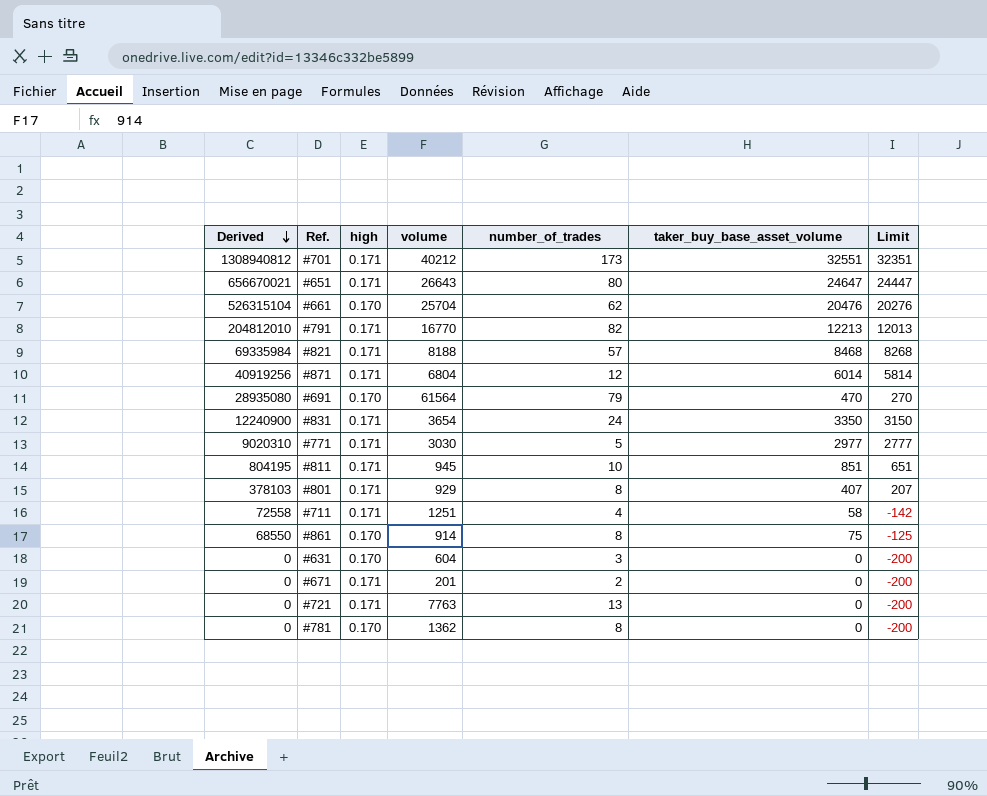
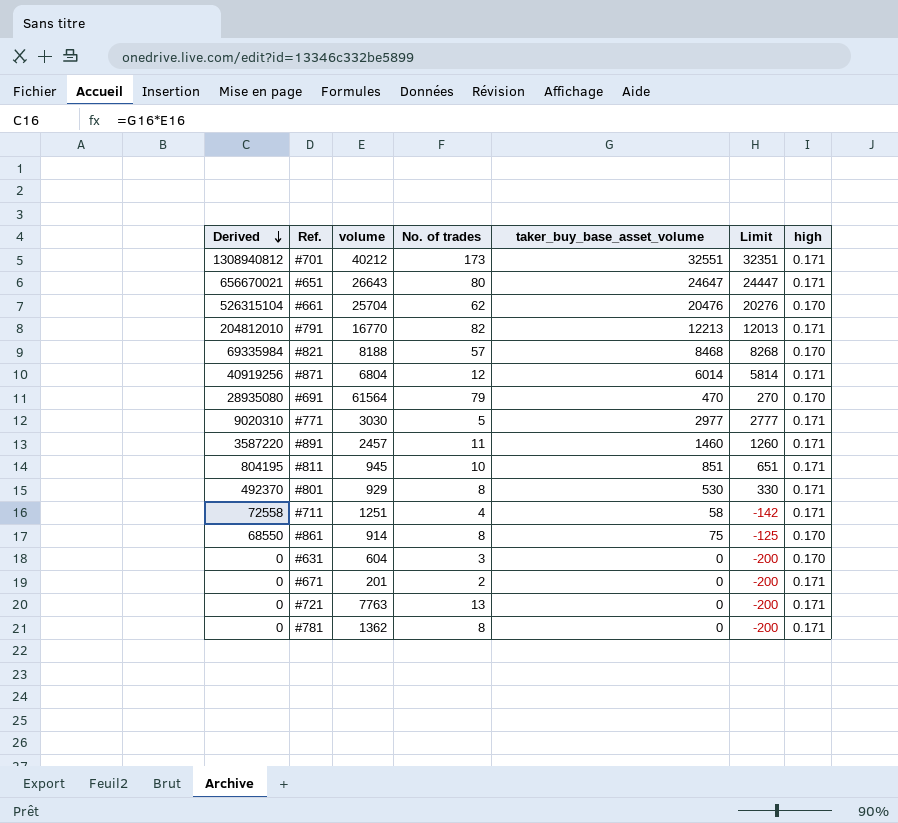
column name: number_of_trades -> No. of trades
column high | position: 3 -> 7
row #831: 12240900 | 0.171 | 3654 | 24 | 3350 | 3150 -> none
#821 | high: 0.171 -> 0.170
row #891: none -> 3587220 | 2457 | 11 | 1460 | 1260 | 0.171
#801 | Derived: 378103 -> 492370
#801 | taker_buy_base_asset_volume: 407 -> 530
#801 | Limit: 207 -> 330
#781 | high: 0.170 -> 0.171

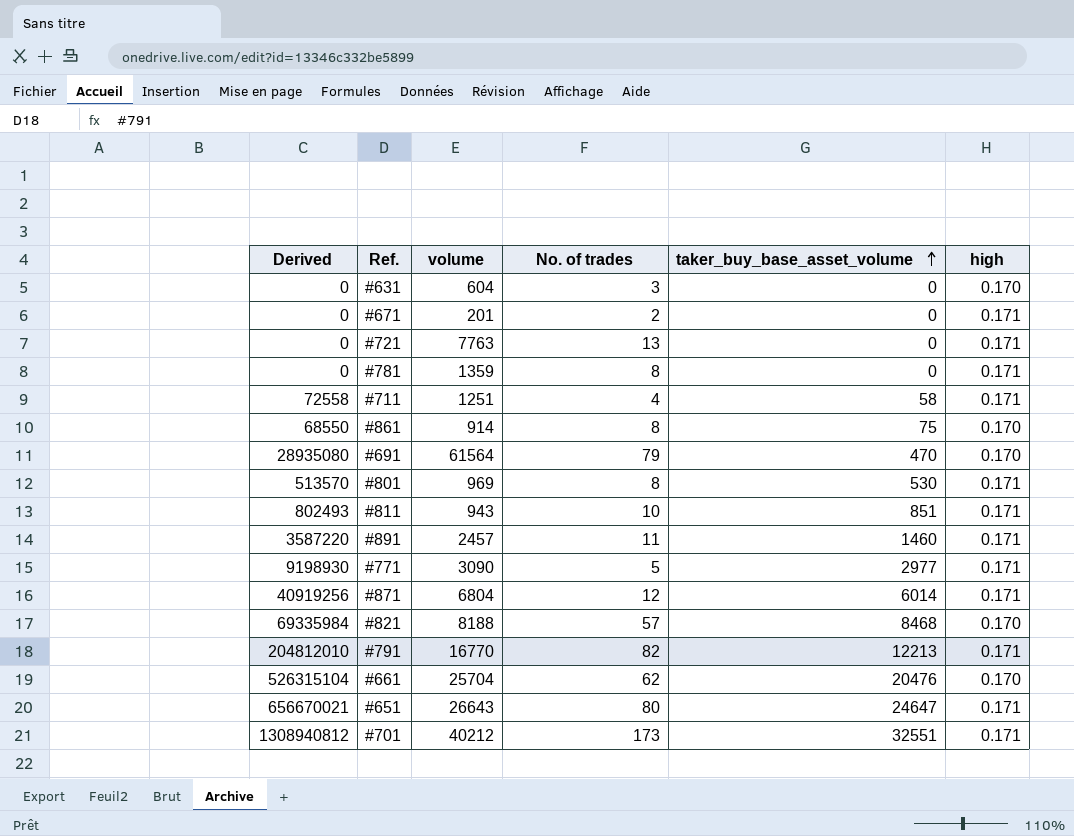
row order: Derived descending -> taker_buy_base_asset_volume ascending
column Limit | formula: [taker_buy_base_asset_volume] - 200 -> none
#781 | volume: 1362 -> 1359
#801 | Derived: 492370 -> 513570
#801 | volume: 929 -> 969
#811 | Derived: 804195 -> 802493
#811 | volume: 945 -> 943
#771 | Derived: 9020310 -> 9198930
#771 | volume: 3030 -> 3090

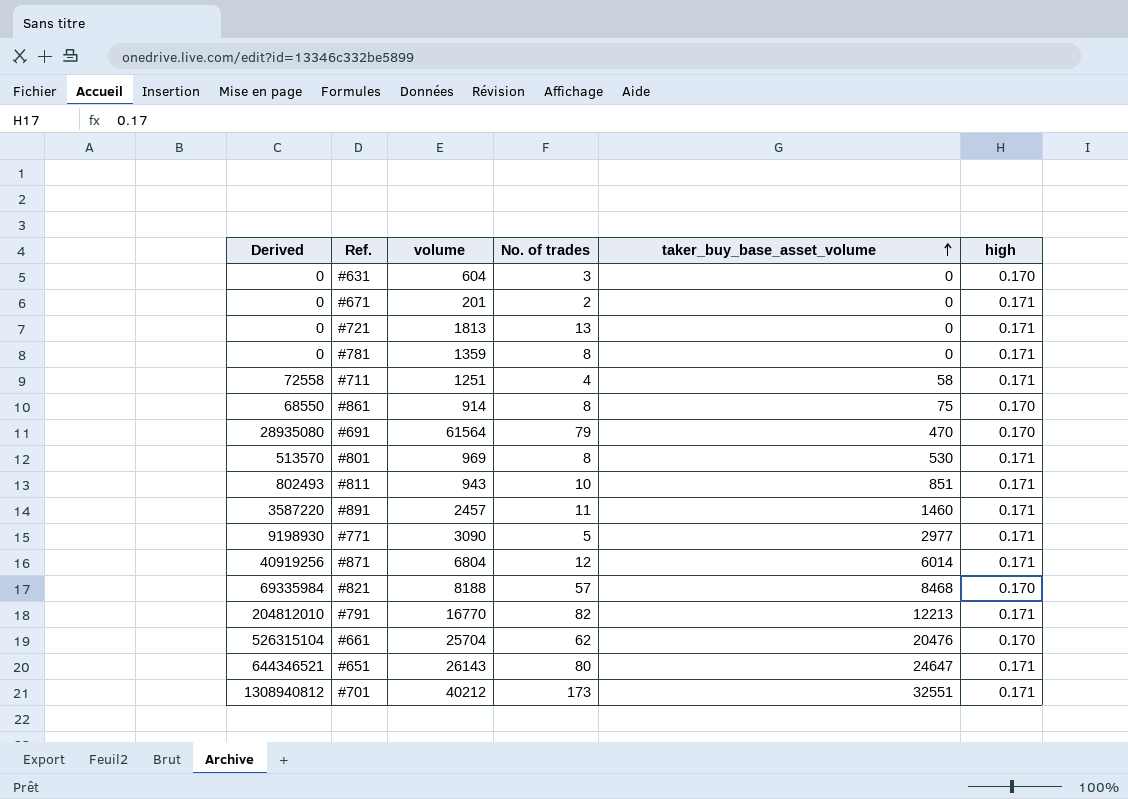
#721 | volume: 7763 -> 1813
#651 | Derived: 656670021 -> 644346521
#651 | volume: 26643 -> 26143

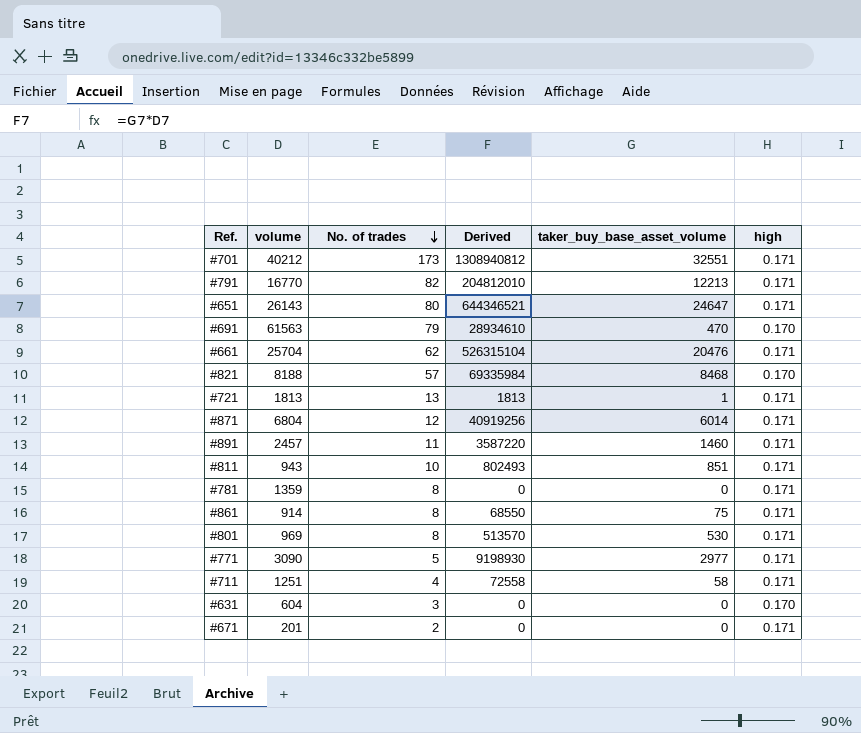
row order: taker_buy_base_asset_volume ascending -> No. of trades descending
column Derived | position: 1 -> 4
#691 | volume: 61564 -> 61563
#691 | Derived: 28935080 -> 28934610
#661 | high: 0.170 -> 0.171
#721 | Derived: 0 -> 1813
#721 | taker_buy_base_asset_volume: 0 -> 1
#861 | high: 0.170 -> 0.171

